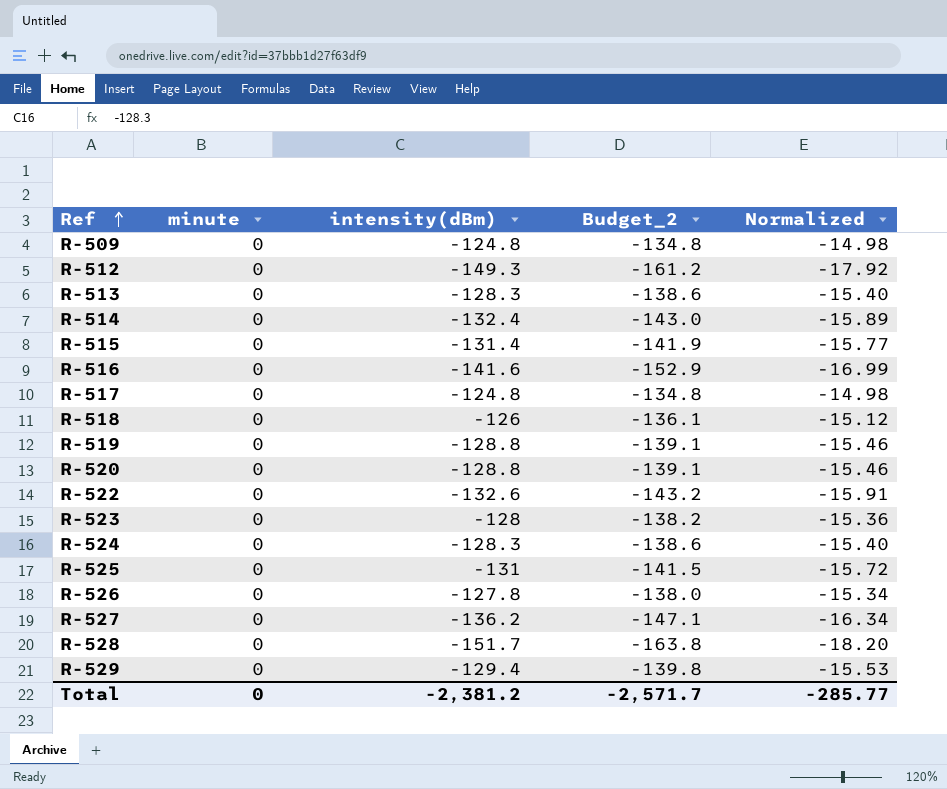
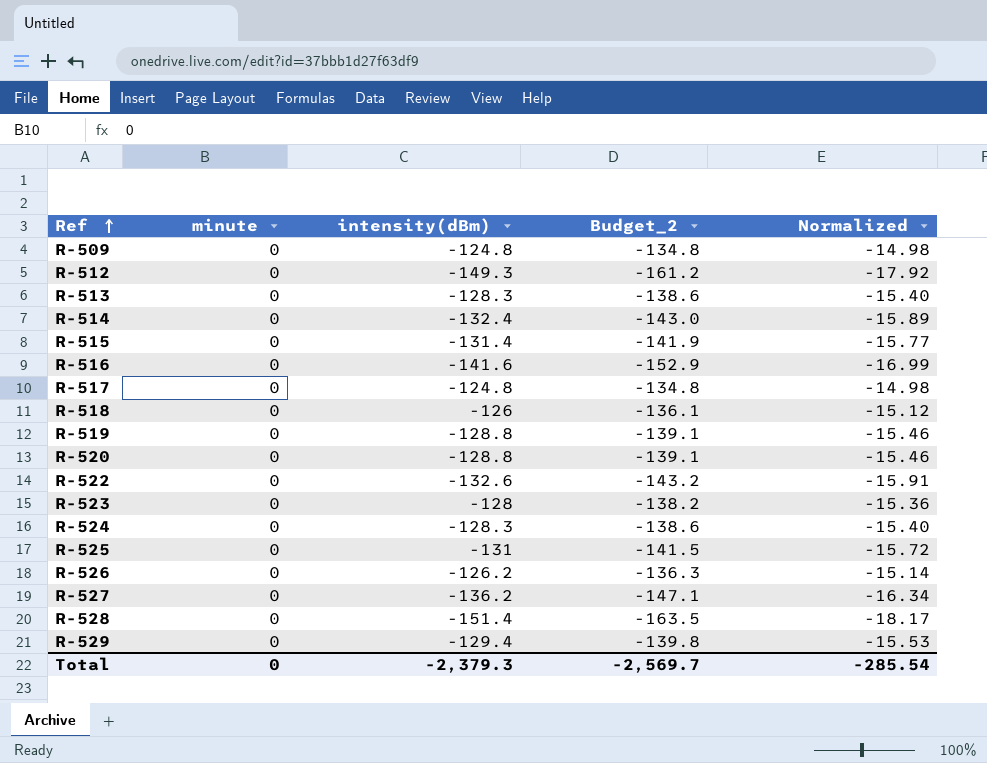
R-526 | intensity(dBm): -127.8 -> -126.2
R-526 | Budget_2: -138.0 -> -136.3
R-526 | Normalized: -15.34 -> -15.14
R-528 | intensity(dBm): -151.7 -> -151.4
R-528 | Budget_2: -163.8 -> -163.5
R-528 | Normalized: -18.20 -> -18.17
Total | intensity(dBm): -2,381.2 -> -2,379.3
Total | Budget_2: -2,571.7 -> -2,569.7
Total | Normalized: -285.77 -> -285.54

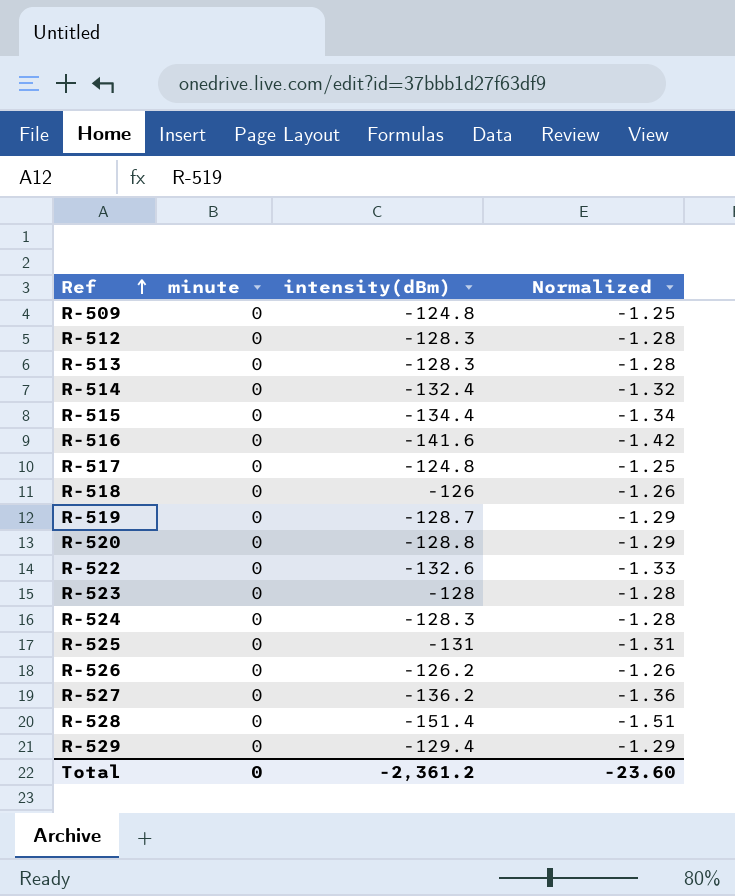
column Budget_2 | formula: [intensity(dBm)] * 1.08 -> none
column Normalized | formula: [intensity(dBm)] * 0.12 -> [intensity(dBm)] * 0.01
R-512 | intensity(dBm): -149.3 -> -128.3
R-515 | intensity(dBm): -131.4 -> -134.4
R-519 | intensity(dBm): -128.8 -> -128.7
Total | intensity(dBm): -2,379.3 -> -2,361.2
Total | Normalized: -285.54 -> -23.60

